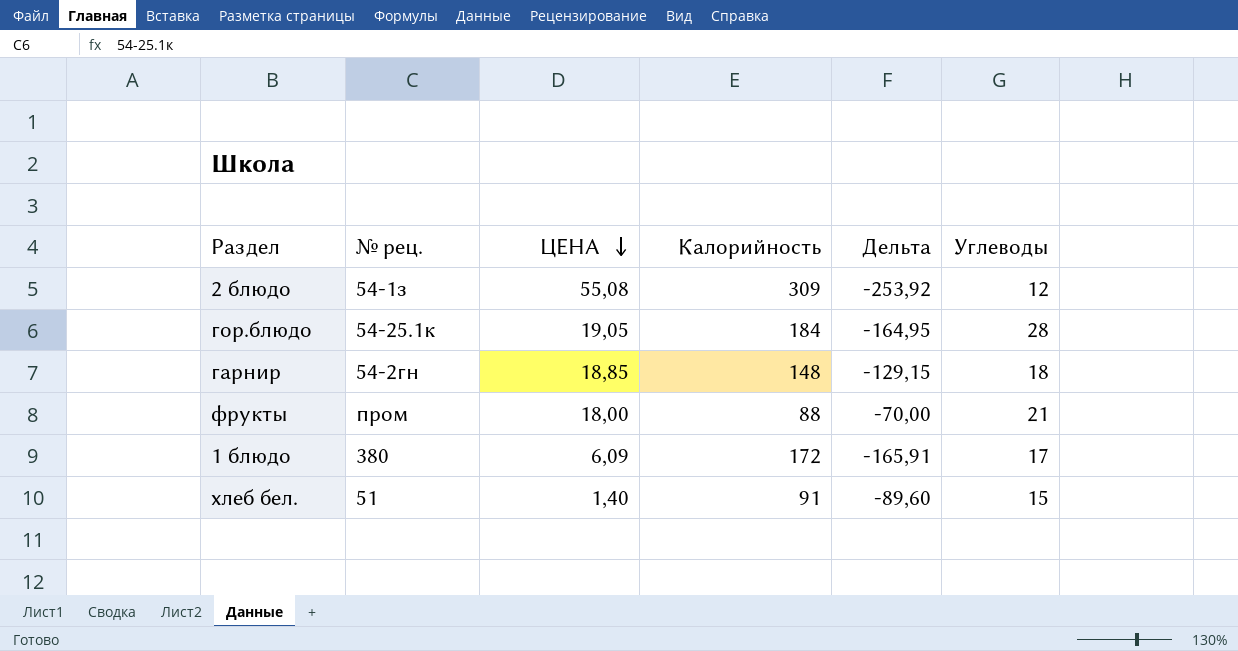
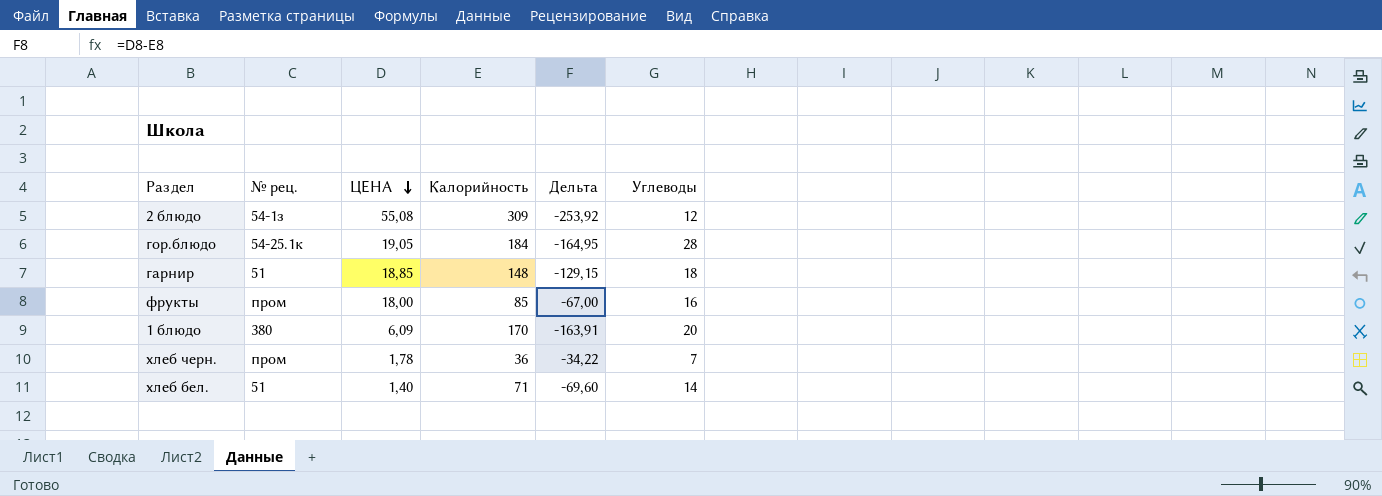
гарнир | № рец.: 54-2гн -> 51
фрукты | Калорийность: 88 -> 85
фрукты | Дельта: -70,00 -> -67,00
фрукты | Углеводы: 21 -> 16
1 блюдо | Калорийность: 172 -> 170
1 блюдо | Дельта: -165,91 -> -163,91
1 блюдо | Углеводы: 17 -> 20
row хлеб черн.: none -> пром | 1,78 | 36 | -34,22 | 7
хлеб бел. | Калорийность: 91 -> 71
хлеб бел. | Дельта: -89,60 -> -69,60
хлеб бел. | Углеводы: 15 -> 14

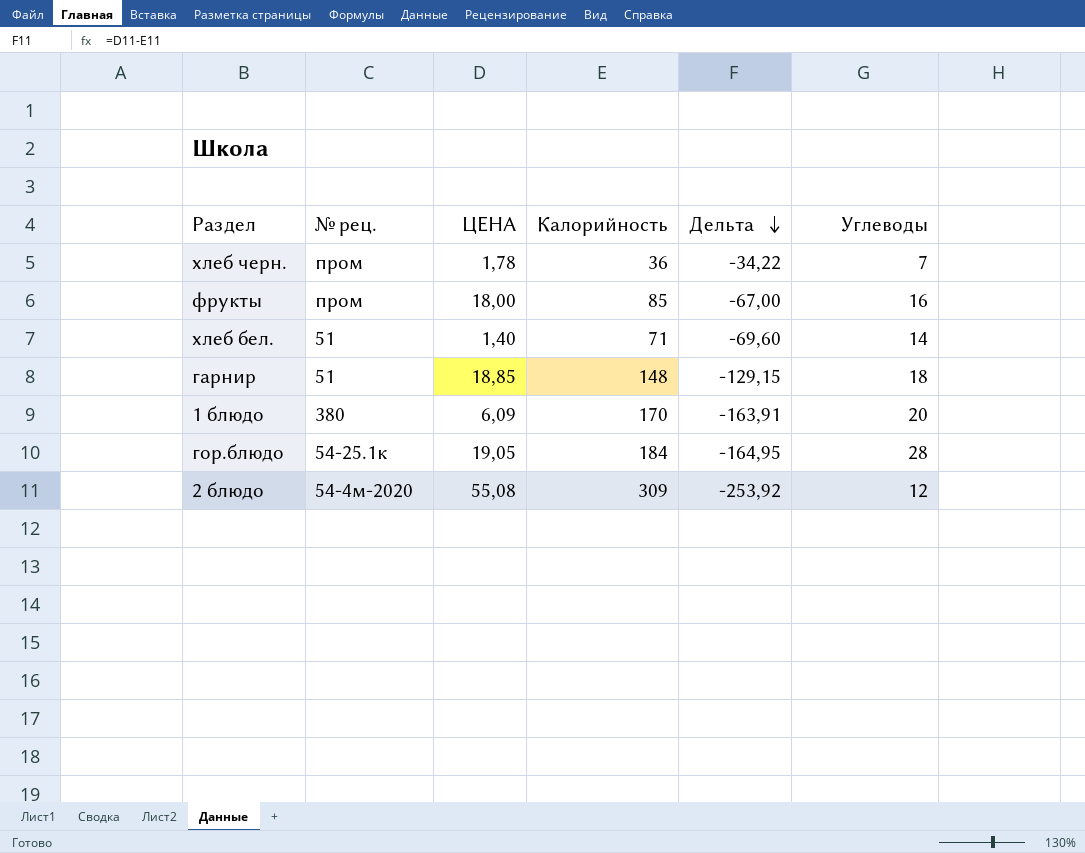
row order: ЦЕНА descending -> Дельта descending
2 блюдо | № рец.: 54-1з -> 54-4м-2020

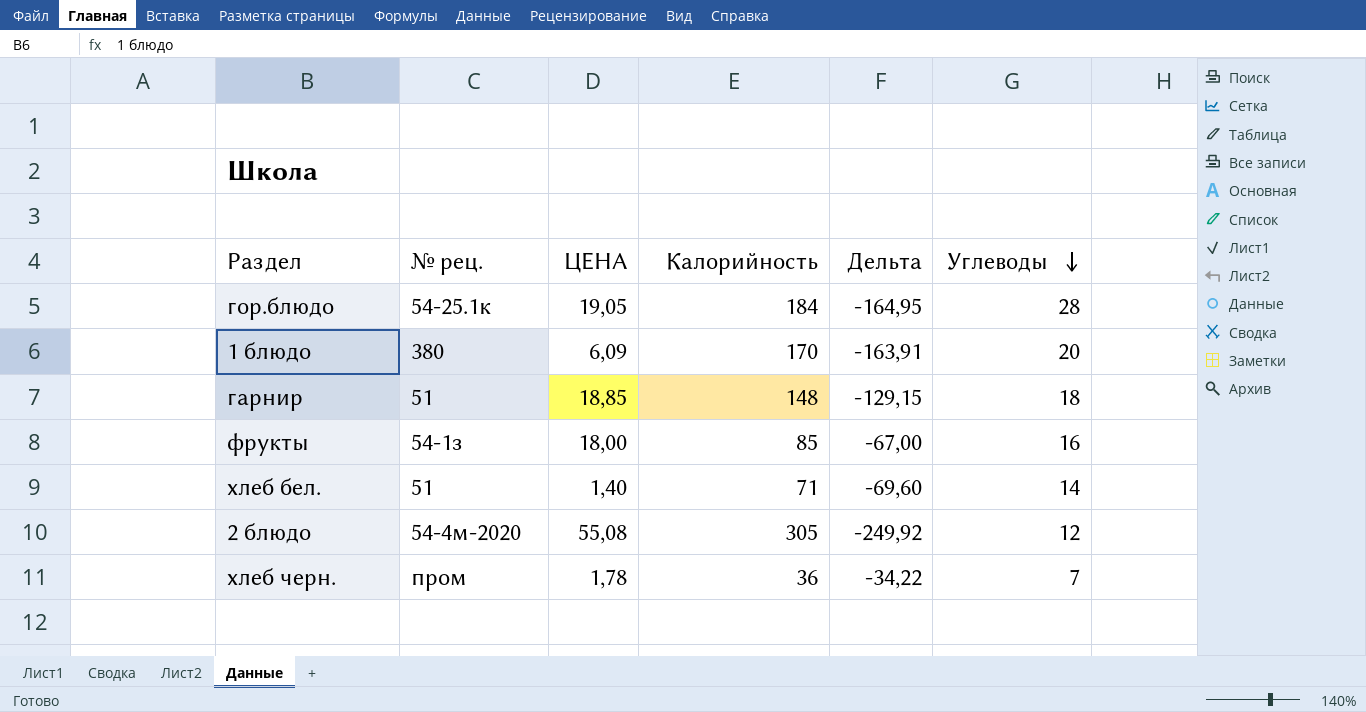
row order: Дельта descending -> Углеводы descending
фрукты | № рец.: пром -> 54-1з
2 блюдо | Калорийность: 309 -> 305
2 блюдо | Дельта: -253,92 -> -249,92

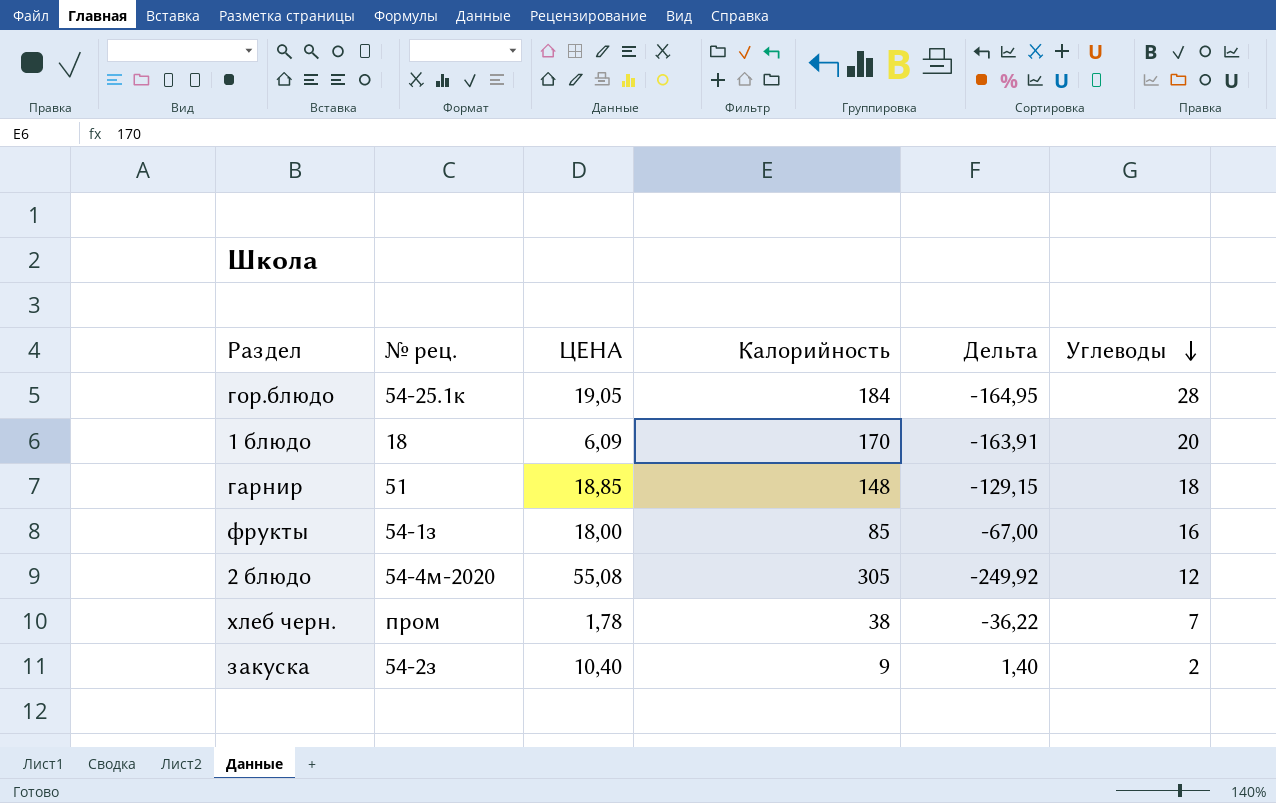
row хлеб бел.: 51 | 1,40 | 71 | -69,60 | 14 -> none
1 блюдо | № рец.: 380 -> 18
хлеб черн. | Калорийность: 36 -> 38
хлеб черн. | Дельта: -34,22 -> -36,22
row закуска: none -> 54-2з | 10,40 | 9 | 1,40 | 2

